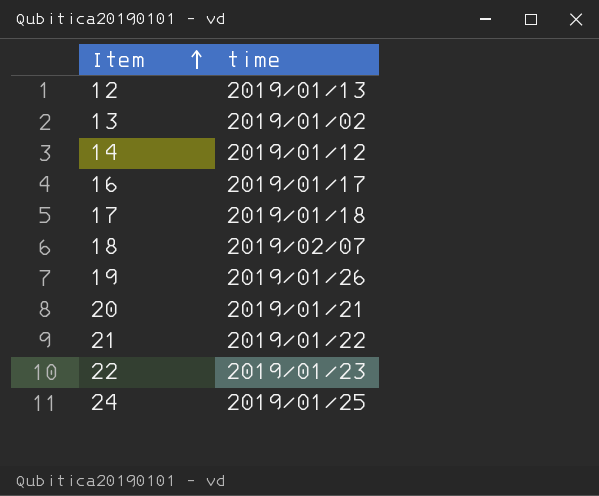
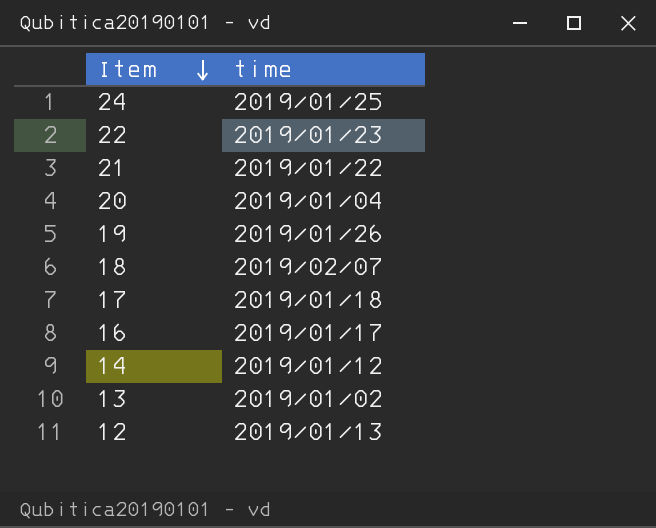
row order: Item ascending -> Item descending
20 | time: 2019/01/21 -> 2019/01/04

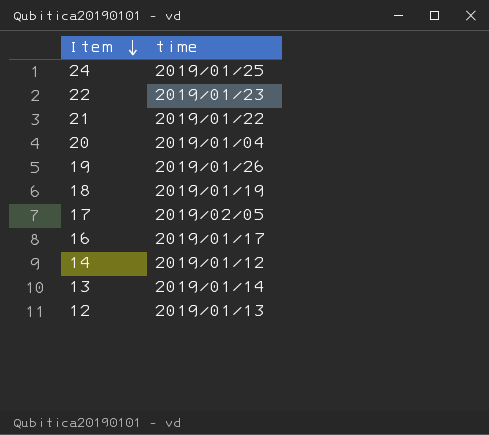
18 | time: 2019/02/07 -> 2019/01/19
17 | time: 2019/01/18 -> 2019/02/05
13 | time: 2019/01/02 -> 2019/01/14

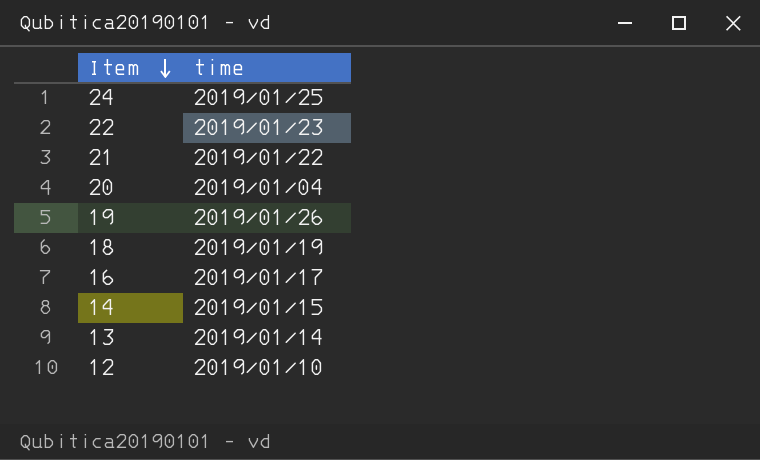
row 17: 2019/02/05 -> none
14 | time: 2019/01/12 -> 2019/01/15
12 | time: 2019/01/13 -> 2019/01/10

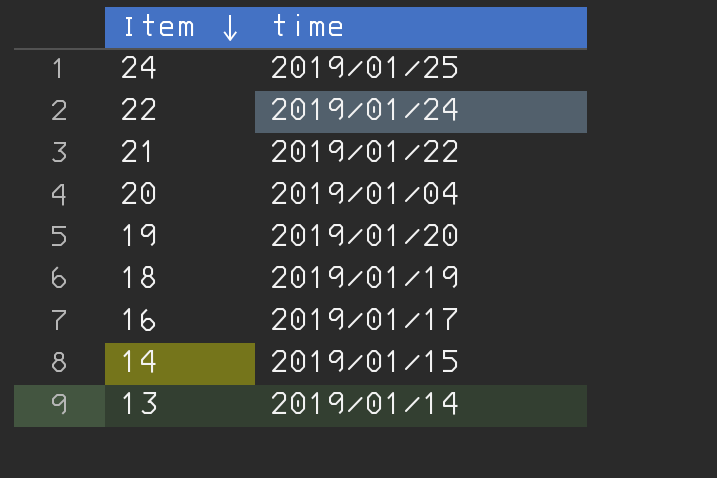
row 12: 2019/01/10 -> none
22 | time: 2019/01/23 -> 2019/01/24
19 | time: 2019/01/26 -> 2019/01/20

